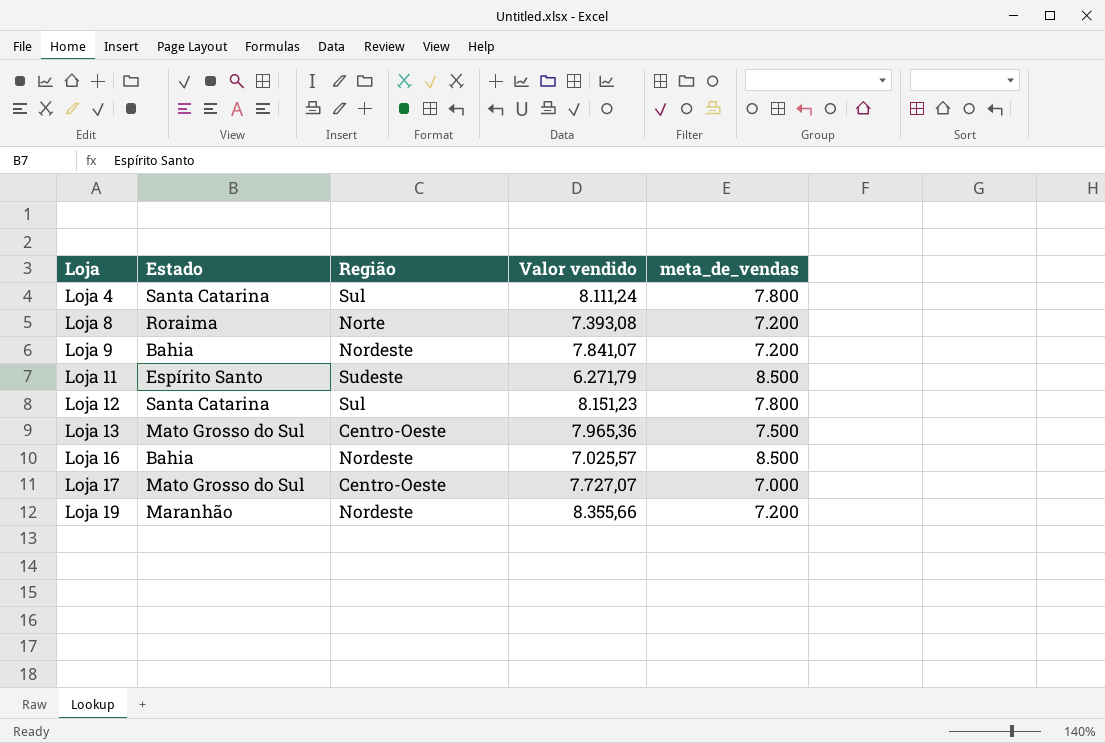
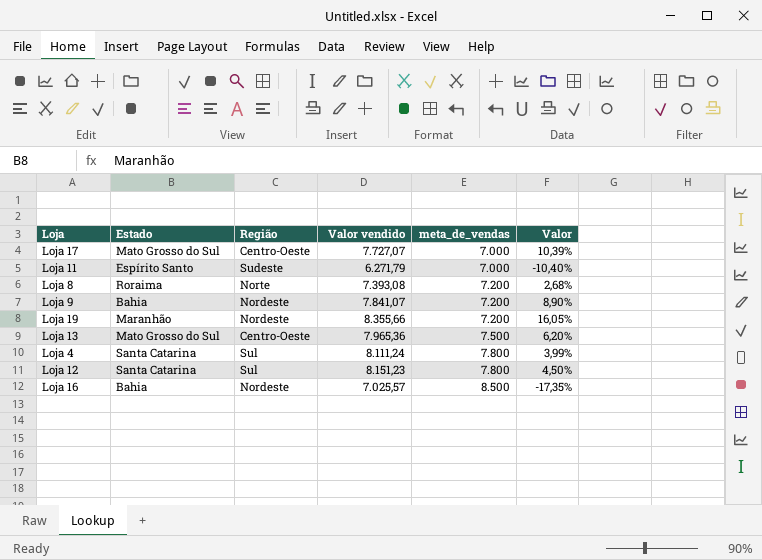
row order: Loja ascending -> meta_de_vendas ascending
column Valor | formula: none -> ([Valor vendido] - [meta_de_vendas]) / [meta_de_vendas]
Loja 11 | meta_de_vendas: 8.500 -> 7.000

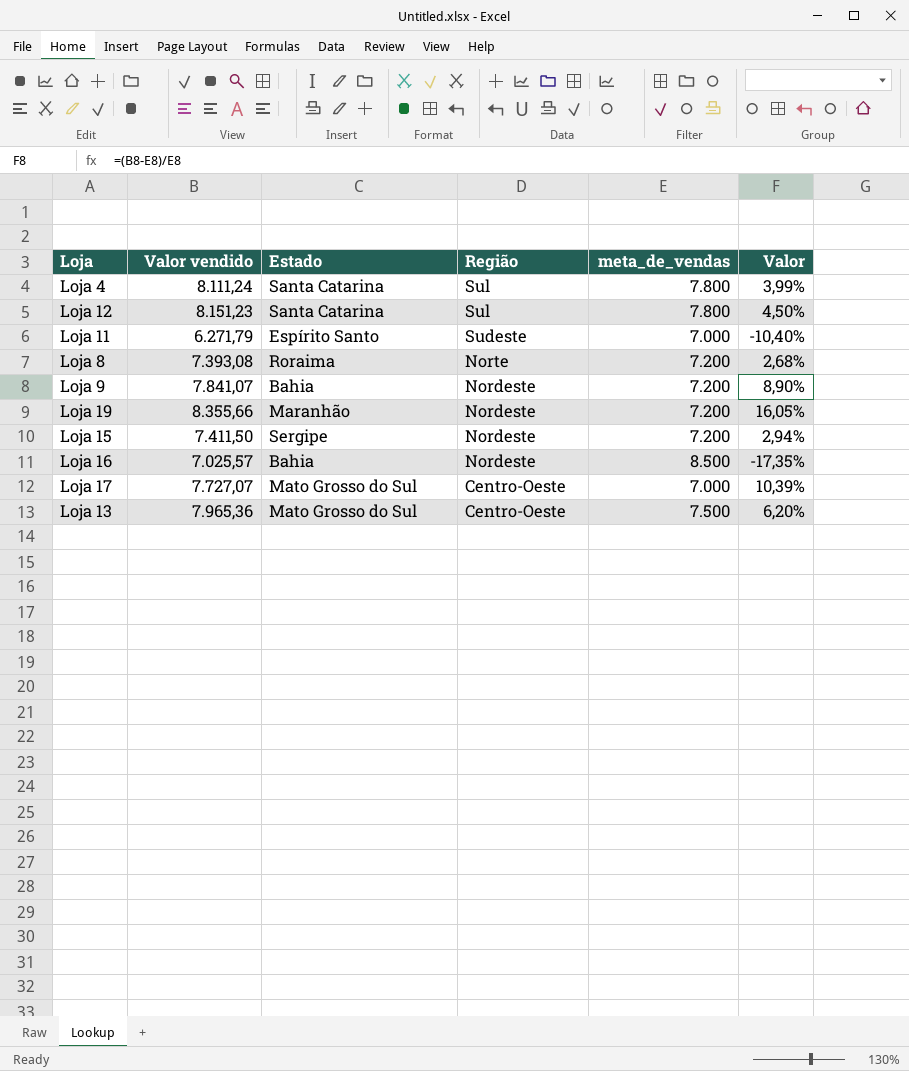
row order: meta_de_vendas ascending -> Região descending
column Valor vendido | position: 4 -> 2
row Loja 15: none -> 7.411,50 | Sergipe | Nordeste | 7.200 | 2,94%

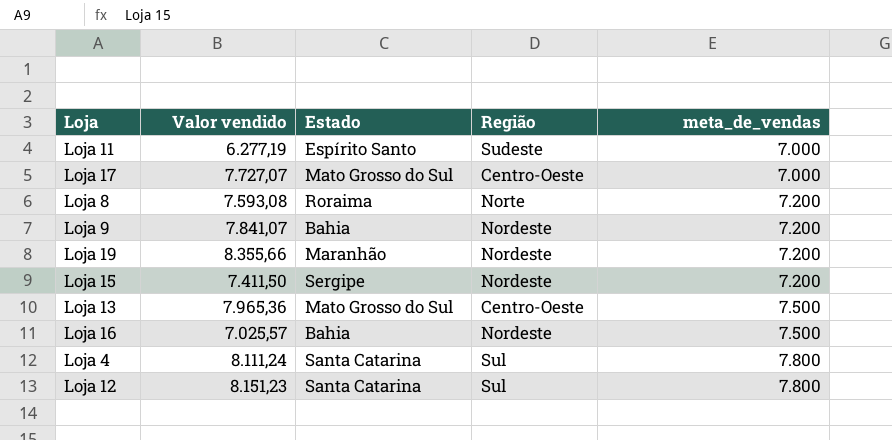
row order: Região descending -> meta_de_vendas ascending
column Valor | formula: ([Valor vendido] - [meta_de_vendas]) / [meta_de_vendas] -> none
Loja 11 | Valor vendido: 6.271,79 -> 6.277,19
Loja 8 | Valor vendido: 7.393,08 -> 7.593,08
Loja 16 | meta_de_vendas: 8.500 -> 7.500

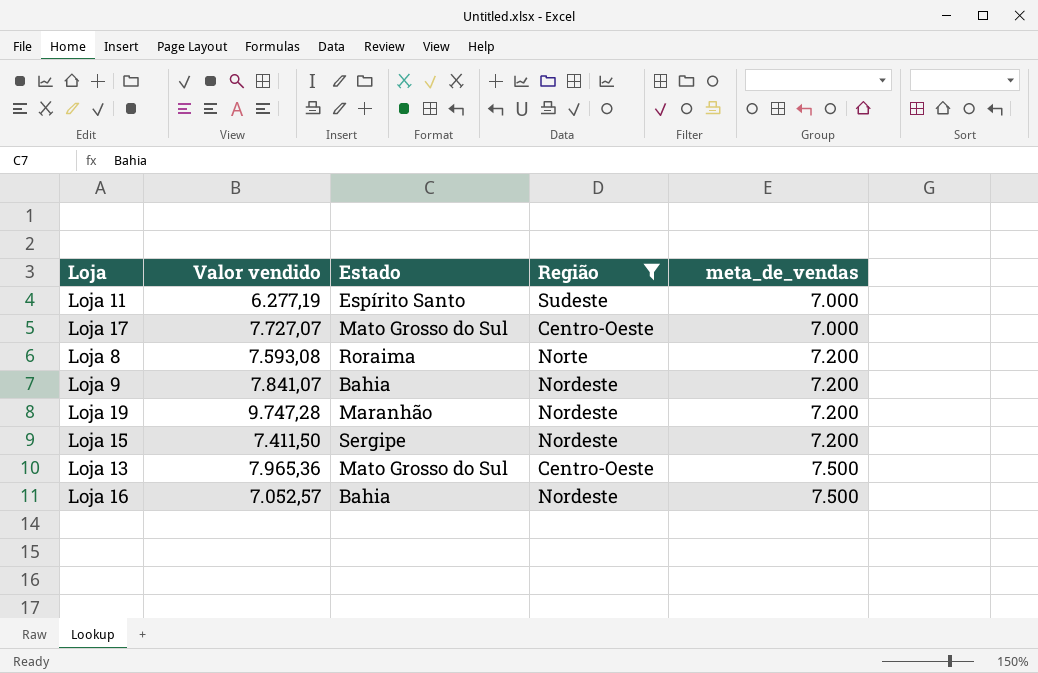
filter: none -> Região != Sul
Loja 19 | Valor vendido: 8.355,66 -> 9.747,28
Loja 16 | Valor vendido: 7.025,57 -> 7.052,57

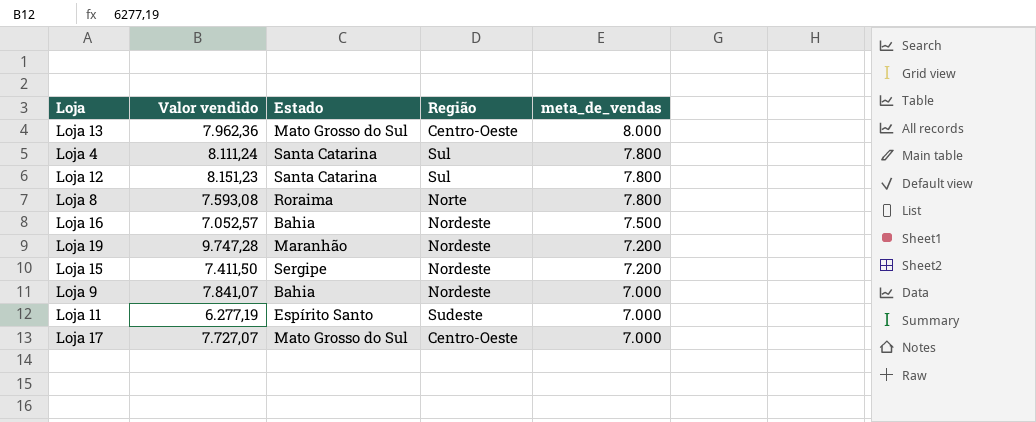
filter: Região != Sul -> none
row order: meta_de_vendas ascending -> meta_de_vendas descending
Loja 13 | Valor vendido: 7.965,36 -> 7.962,36
Loja 13 | meta_de_vendas: 7.500 -> 8.000
Loja 8 | meta_de_vendas: 7.200 -> 7.800
Loja 9 | meta_de_vendas: 7.200 -> 7.000

